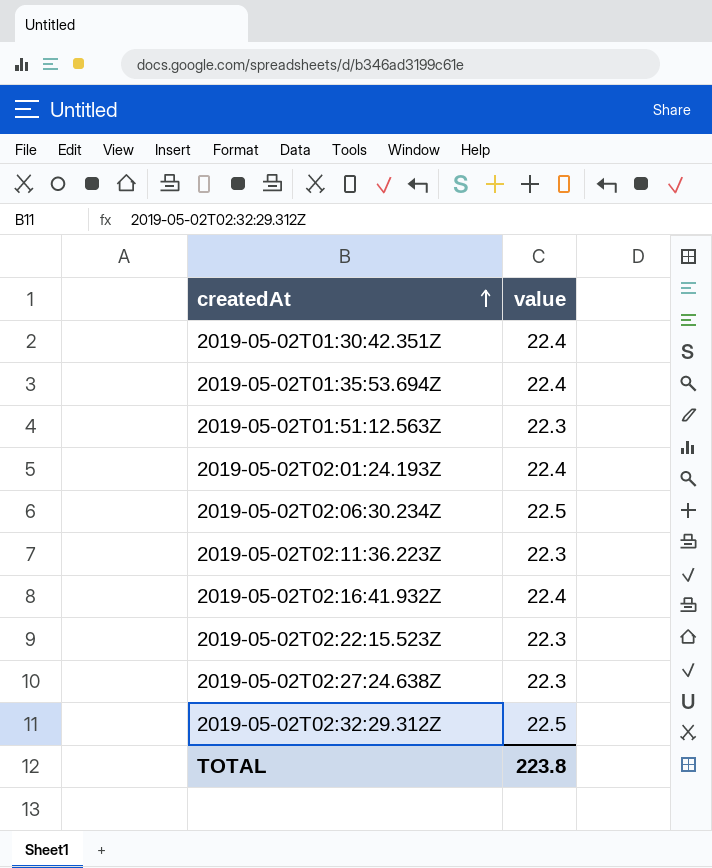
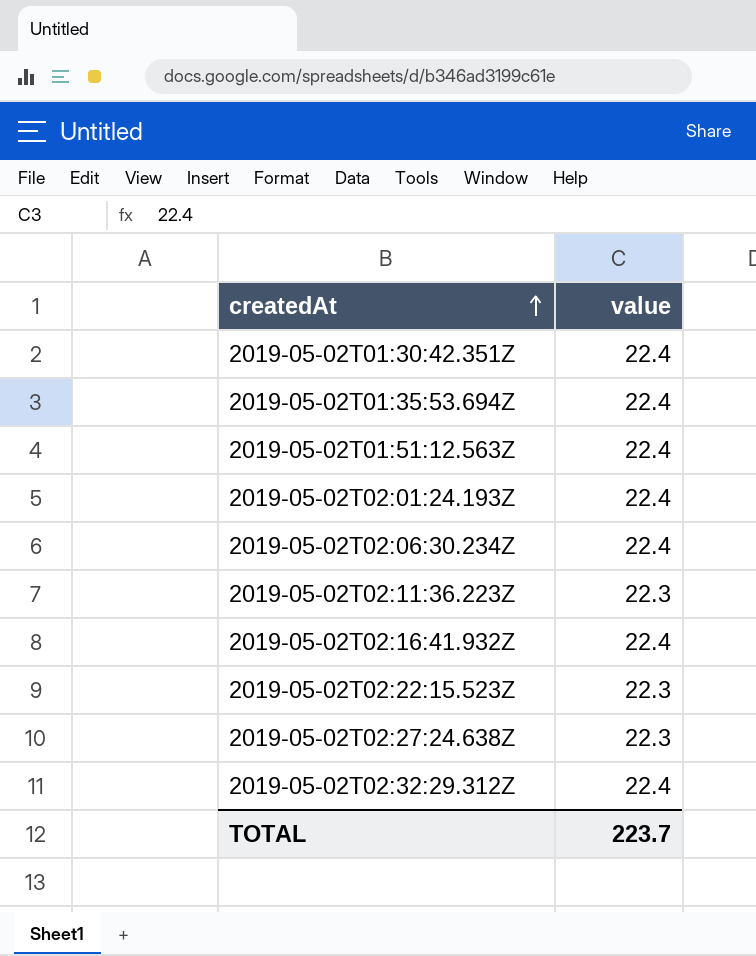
2019-05-02T01:51:12.563Z | value: 22.3 -> 22.4
2019-05-02T02:06:30.234Z | value: 22.5 -> 22.4
2019-05-02T02:32:29.312Z | value: 22.5 -> 22.4
TOTAL | value: 223.8 -> 223.7

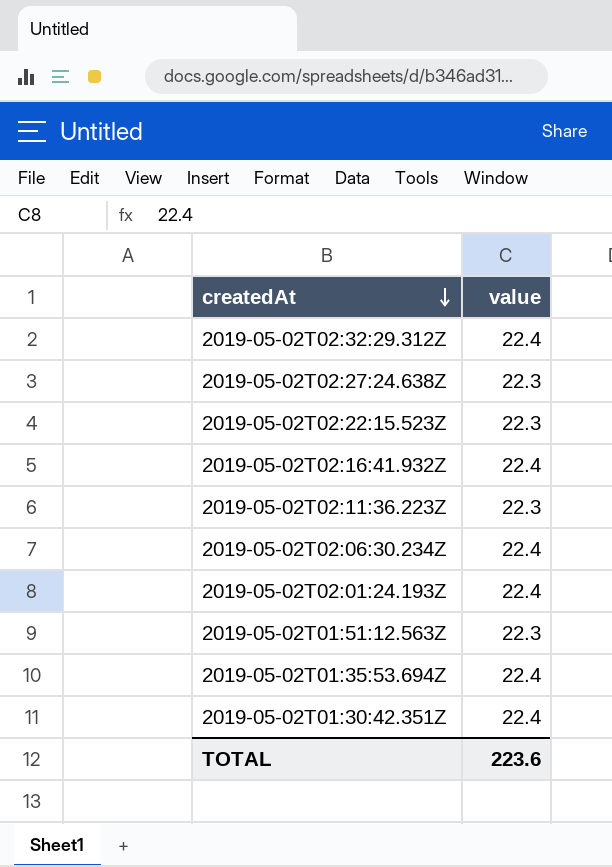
row order: createdAt ascending -> createdAt descending
2019-05-02T01:51:12.563Z | value: 22.4 -> 22.3
TOTAL | value: 223.7 -> 223.6

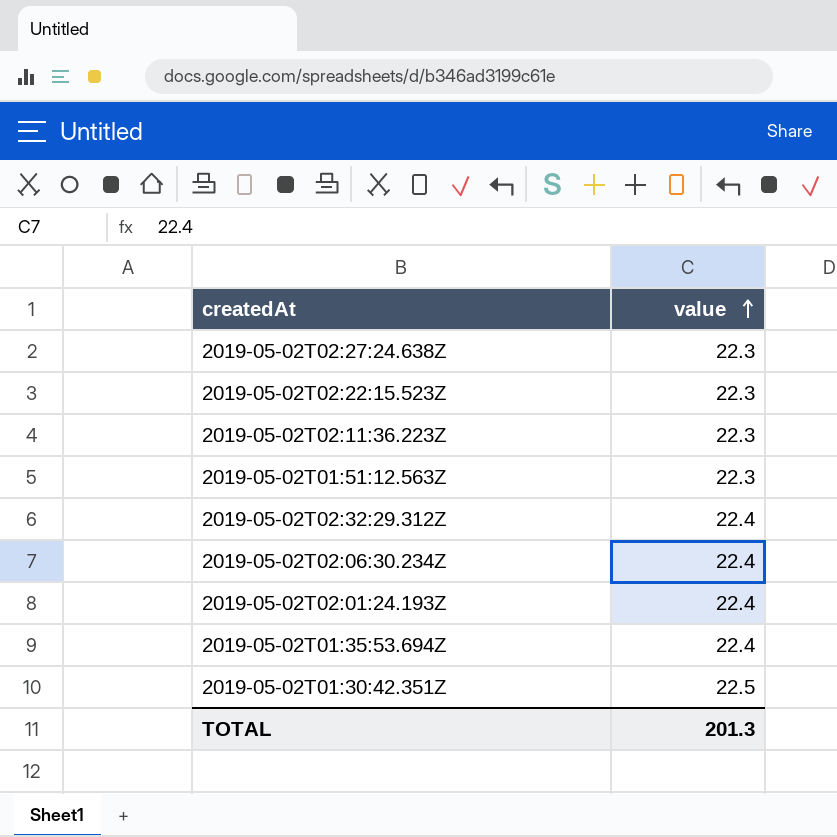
row order: createdAt descending -> value ascending
row 2019-05-02T02:16:41.932Z: 22.4 -> none
2019-05-02T01:30:42.351Z | value: 22.4 -> 22.5
TOTAL | value: 223.6 -> 201.3

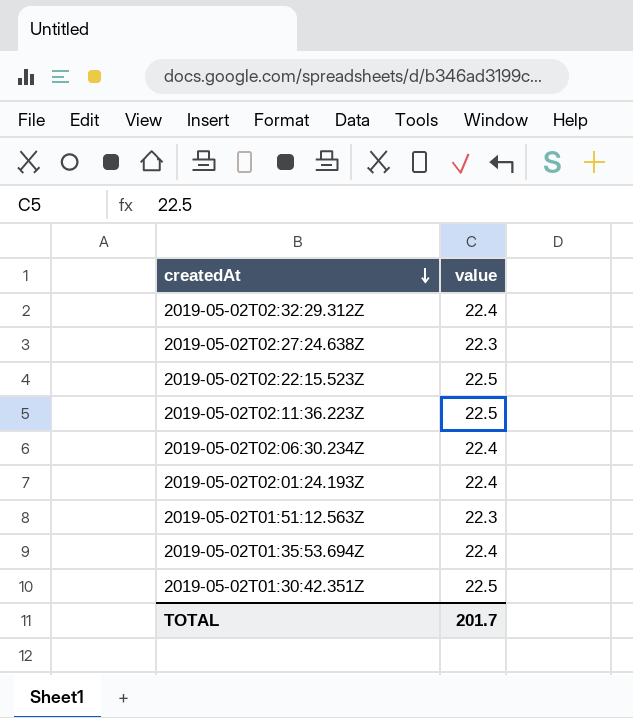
row order: value ascending -> createdAt descending
2019-05-02T02:22:15.523Z | value: 22.3 -> 22.5
2019-05-02T02:11:36.223Z | value: 22.3 -> 22.5
TOTAL | value: 201.3 -> 201.7

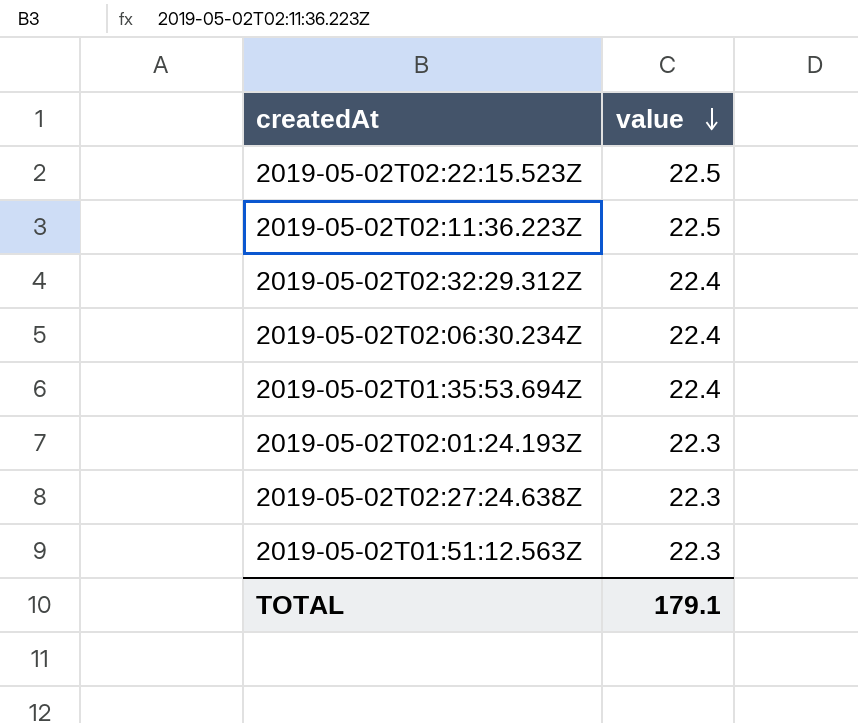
row order: createdAt descending -> value descending
row 2019-05-02T01:30:42.351Z: 22.5 -> none
2019-05-02T02:01:24.193Z | value: 22.4 -> 22.3
TOTAL | value: 201.7 -> 179.1

